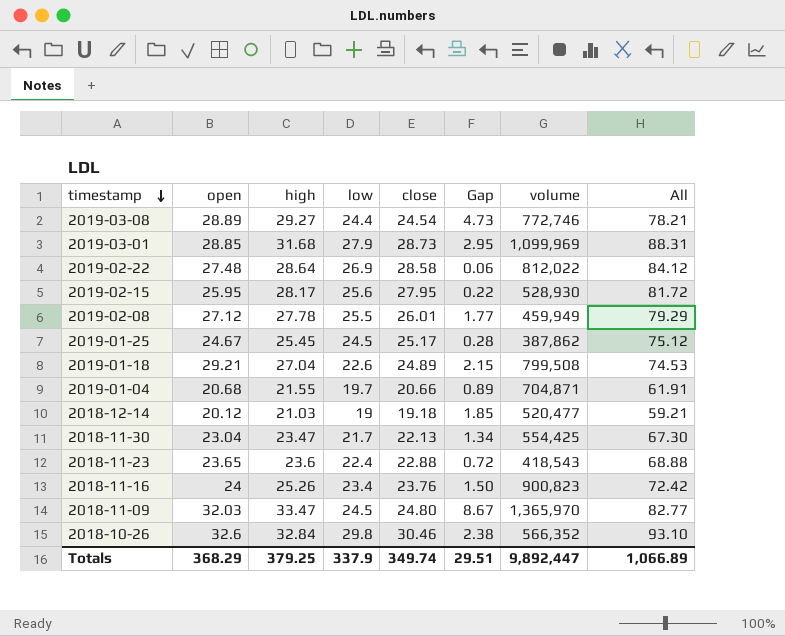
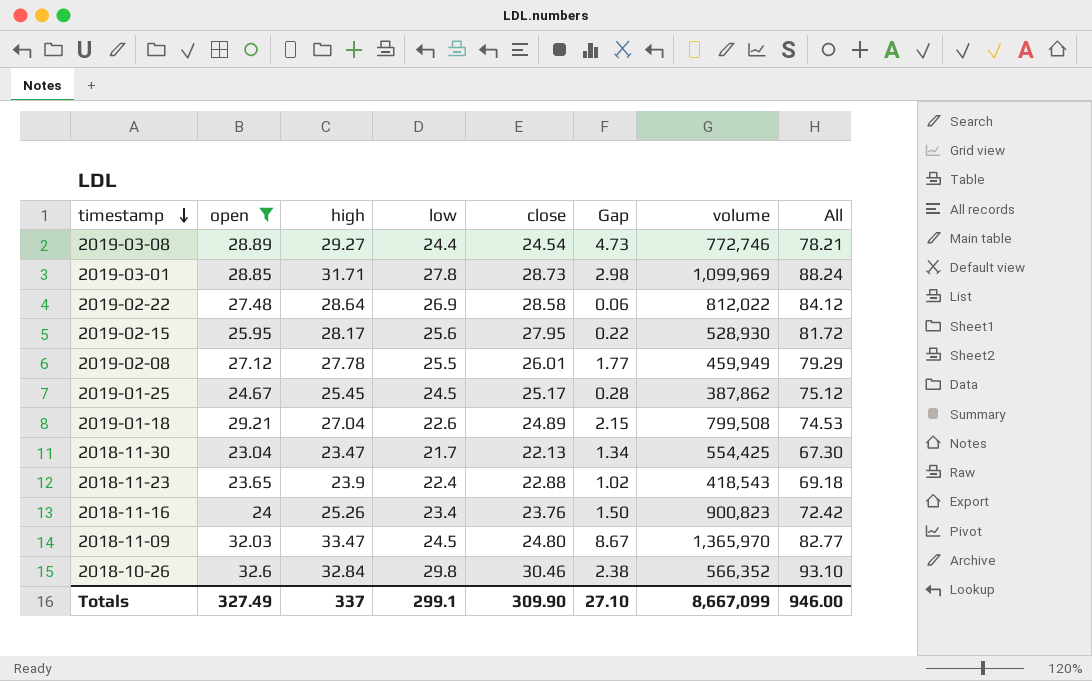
filter: none -> open >= 23.04
2019-03-01 | high: 31.68 -> 31.71
2019-03-01 | low: 27.9 -> 27.8
2019-03-01 | Gap: 2.95 -> 2.98
2019-03-01 | All: 88.31 -> 88.24
2018-11-23 | high: 23.6 -> 23.9
2018-11-23 | Gap: 0.72 -> 1.02
2018-11-23 | All: 68.88 -> 69.18
Totals | open: 368.29 -> 327.49
Totals | high: 379.25 -> 337
Totals | low: 337.9 -> 299.1
Totals | close: 349.74 -> 309.90
Totals | Gap: 29.51 -> 27.10
Totals | volume: 9,892,447 -> 8,667,099
Totals | All: 1,066.89 -> 946.00

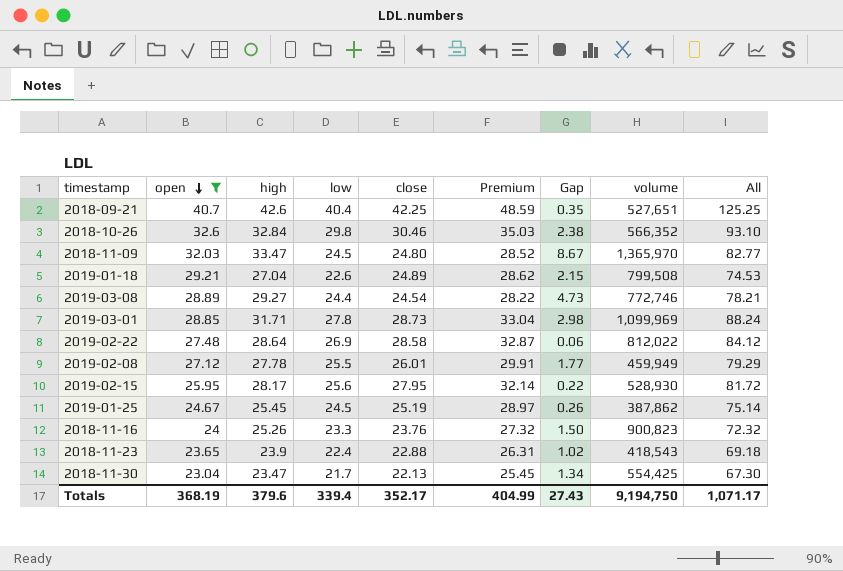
row order: timestamp descending -> open descending
column Premium | formula: none -> [close] * 1.15
row 2018-09-21: none -> 40.7 | 42.6 | 40.4 | 42.25 | 48.59 | 0.35 | 527,651 | 125.25
2019-01-25 | close: 25.17 -> 25.19
2019-01-25 | Gap: 0.28 -> 0.26
2019-01-25 | All: 75.12 -> 75.14
2018-11-16 | low: 23.4 -> 23.3
2018-11-16 | All: 72.42 -> 72.32
Totals | open: 327.49 -> 368.19
Totals | high: 337 -> 379.6
Totals | low: 299.1 -> 339.4
Totals | close: 309.90 -> 352.17
Totals | Gap: 27.10 -> 27.43
Totals | volume: 8,667,099 -> 9,194,750
Totals | All: 946.00 -> 1,071.17

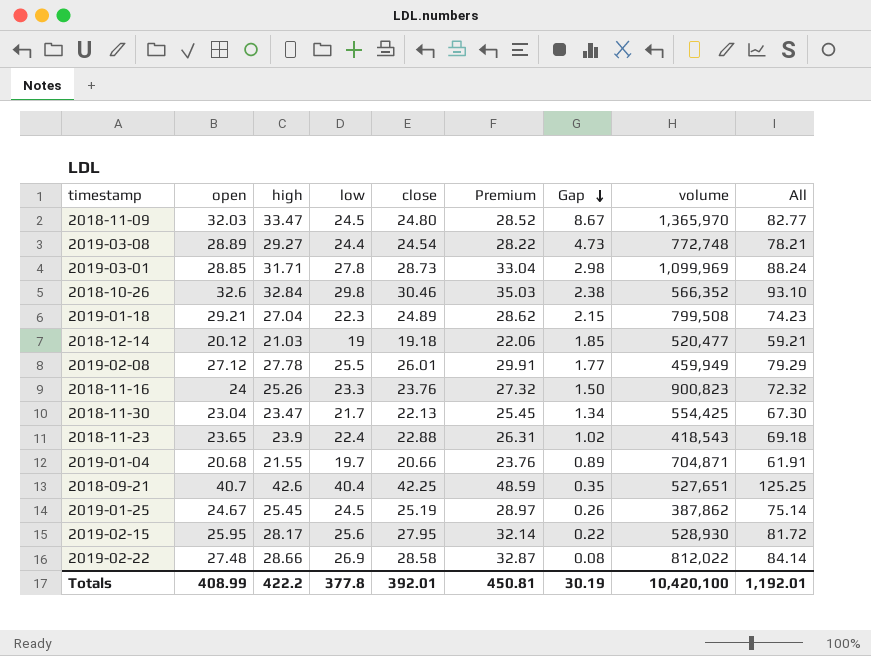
filter: open >= 23.04 -> none
row order: open descending -> Gap descending
2019-03-08 | volume: 772,746 -> 772,748
2019-01-18 | low: 22.6 -> 22.3
2019-01-18 | All: 74.53 -> 74.23
2019-02-22 | high: 28.64 -> 28.66
2019-02-22 | Gap: 0.06 -> 0.08
2019-02-22 | All: 84.12 -> 84.14
Totals | open: 368.19 -> 408.99
Totals | high: 379.6 -> 422.2
Totals | low: 339.4 -> 377.8
Totals | close: 352.17 -> 392.01
Totals | Premium: 404.99 -> 450.81
Totals | Gap: 27.43 -> 30.19
Totals | volume: 9,194,750 -> 10,420,100
Totals | All: 1,071.17 -> 1,192.01

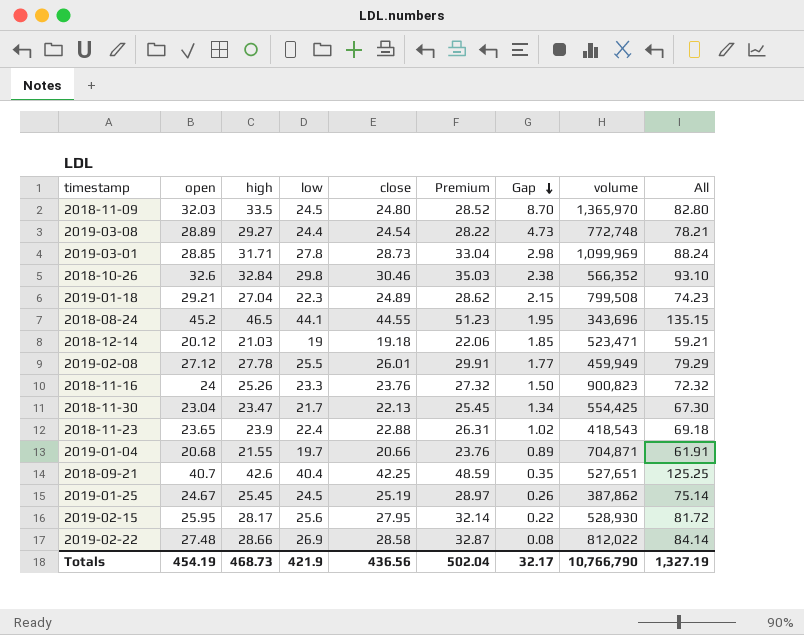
2018-11-09 | high: 33.47 -> 33.5
2018-11-09 | Gap: 8.67 -> 8.70
2018-11-09 | All: 82.77 -> 82.80
row 2018-08-24: none -> 45.2 | 46.5 | 44.1 | 44.55 | 51.23 | 1.95 | 343,696 | 135.15
2018-12-14 | volume: 520,477 -> 523,471
Totals | open: 408.99 -> 454.19
Totals | high: 422.2 -> 468.73
Totals | low: 377.8 -> 421.9
Totals | close: 392.01 -> 436.56
Totals | Premium: 450.81 -> 502.04
Totals | Gap: 30.19 -> 32.17
Totals | volume: 10,420,100 -> 10,766,790
Totals | All: 1,192.01 -> 1,327.19

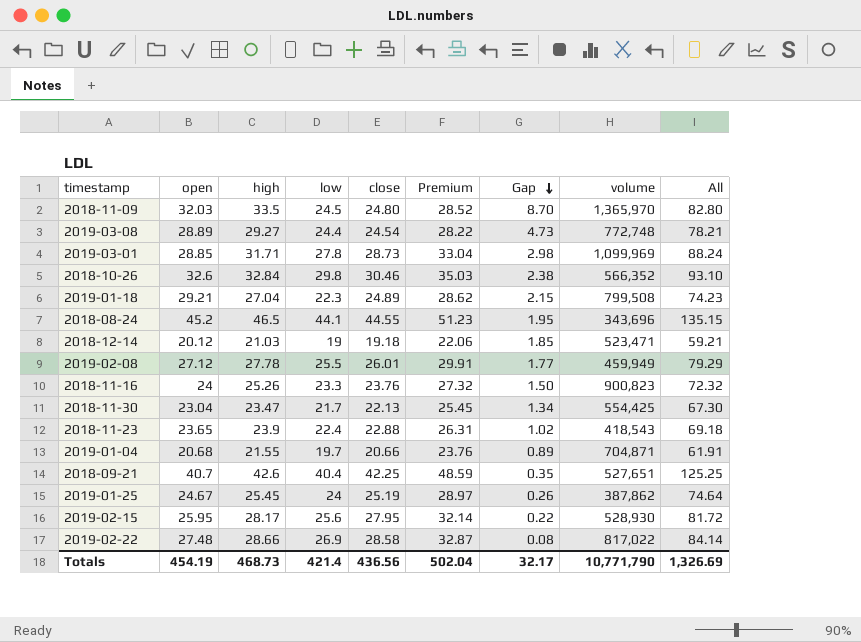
2019-01-25 | low: 24.5 -> 24
2019-01-25 | All: 75.14 -> 74.64
2019-02-22 | volume: 812,022 -> 817,022
Totals | low: 421.9 -> 421.4
Totals | volume: 10,766,790 -> 10,771,790
Totals | All: 1,327.19 -> 1,326.69

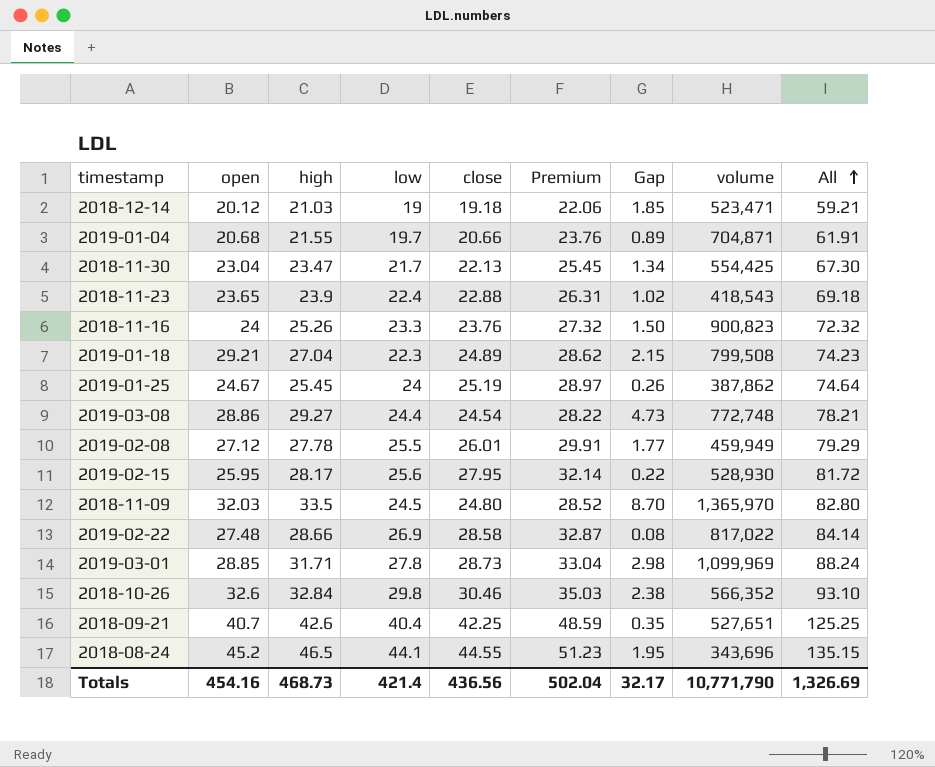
row order: Gap descending -> All ascending
2019-03-08 | open: 28.89 -> 28.86
Totals | open: 454.19 -> 454.16

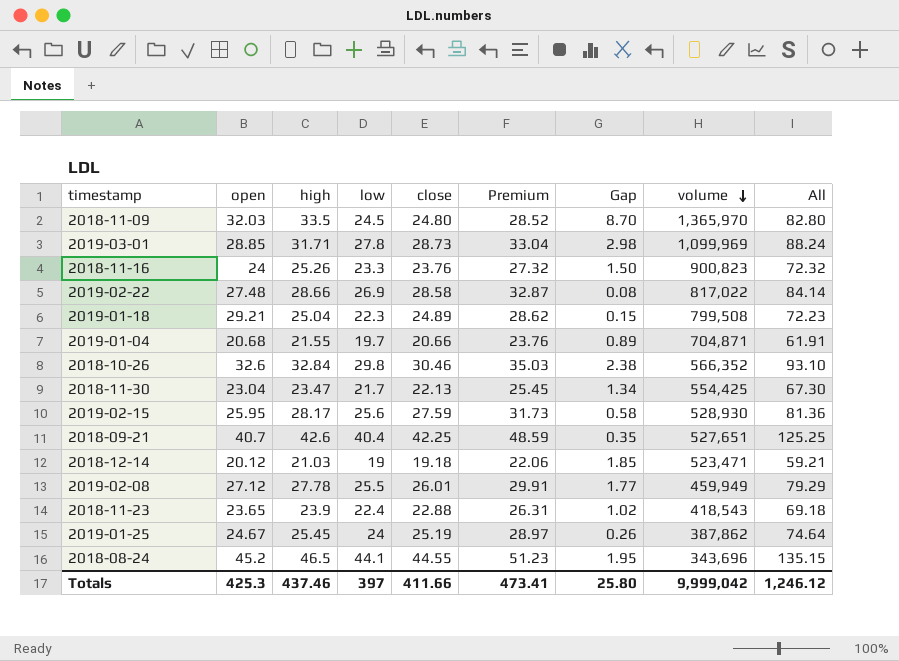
row order: All ascending -> volume descending
row 2019-03-08: 28.86 | 29.27 | 24.4 | 24.54 | 28.22 | 4.73 | 772,748 | 78.21 -> none
2019-01-18 | high: 27.04 -> 25.04
2019-01-18 | Gap: 2.15 -> 0.15
2019-01-18 | All: 74.23 -> 72.23
2019-02-15 | close: 27.95 -> 27.59
2019-02-15 | Premium: 32.14 -> 31.73
2019-02-15 | Gap: 0.22 -> 0.58
2019-02-15 | All: 81.72 -> 81.36
Totals | open: 454.16 -> 425.3
Totals | high: 468.73 -> 437.46
Totals | low: 421.4 -> 397
Totals | close: 436.56 -> 411.66
Totals | Premium: 502.04 -> 473.41
Totals | Gap: 32.17 -> 25.80
Totals | volume: 10,771,790 -> 9,999,042
Totals | All: 1,326.69 -> 1,246.12

